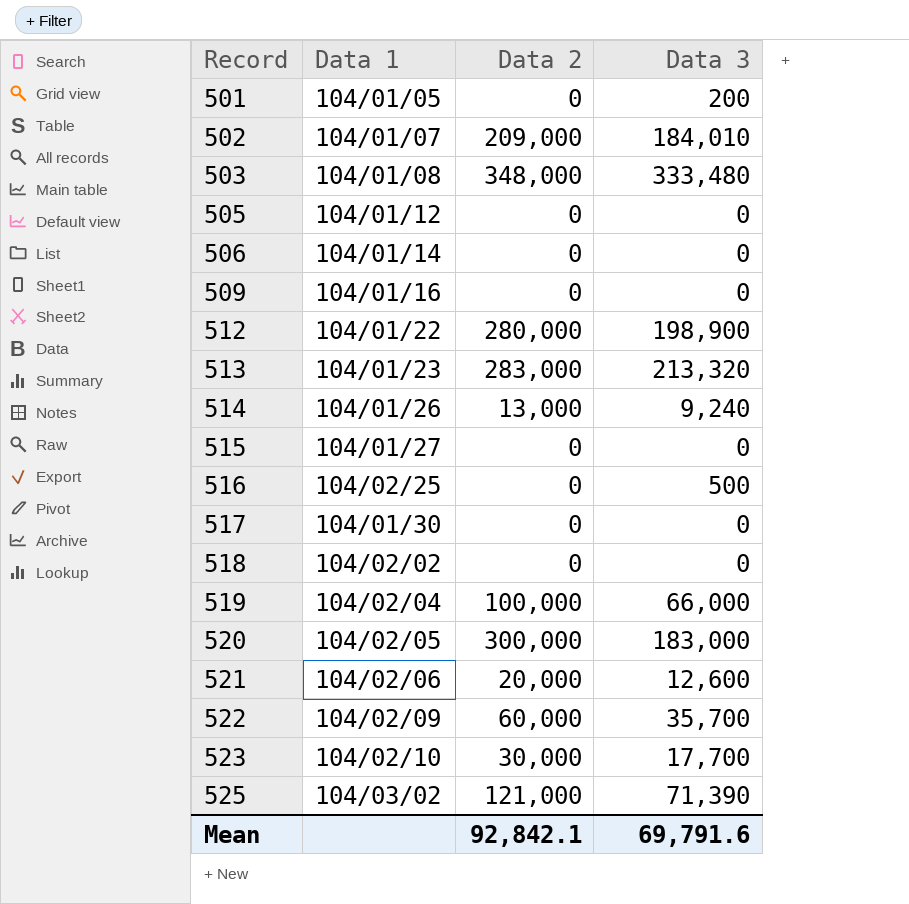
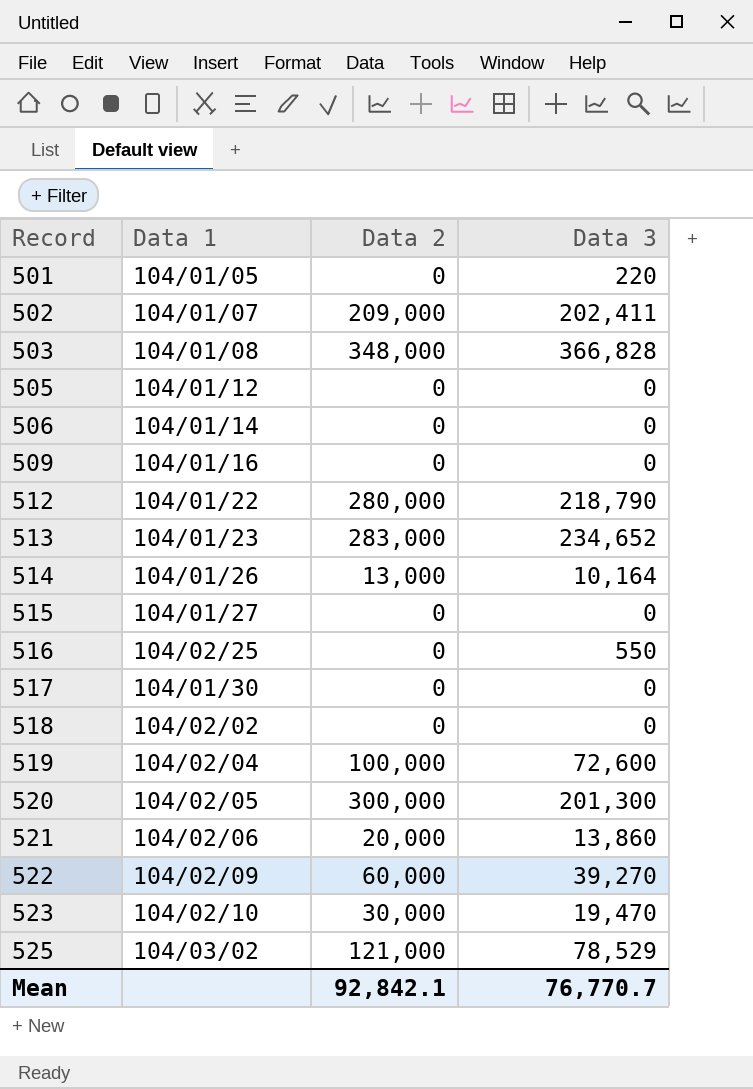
501 | Data 3: 200 -> 220
502 | Data 3: 184,010 -> 202,411
503 | Data 3: 333,480 -> 366,828
512 | Data 3: 198,900 -> 218,790
513 | Data 3: 213,320 -> 234,652
514 | Data 3: 9,240 -> 10,164
516 | Data 3: 500 -> 550
519 | Data 3: 66,000 -> 72,600
520 | Data 3: 183,000 -> 201,300
521 | Data 3: 12,600 -> 13,860
522 | Data 3: 35,700 -> 39,270
523 | Data 3: 17,700 -> 19,470
525 | Data 3: 71,390 -> 78,529
Mean | Data 3: 69,791.6 -> 76,770.7

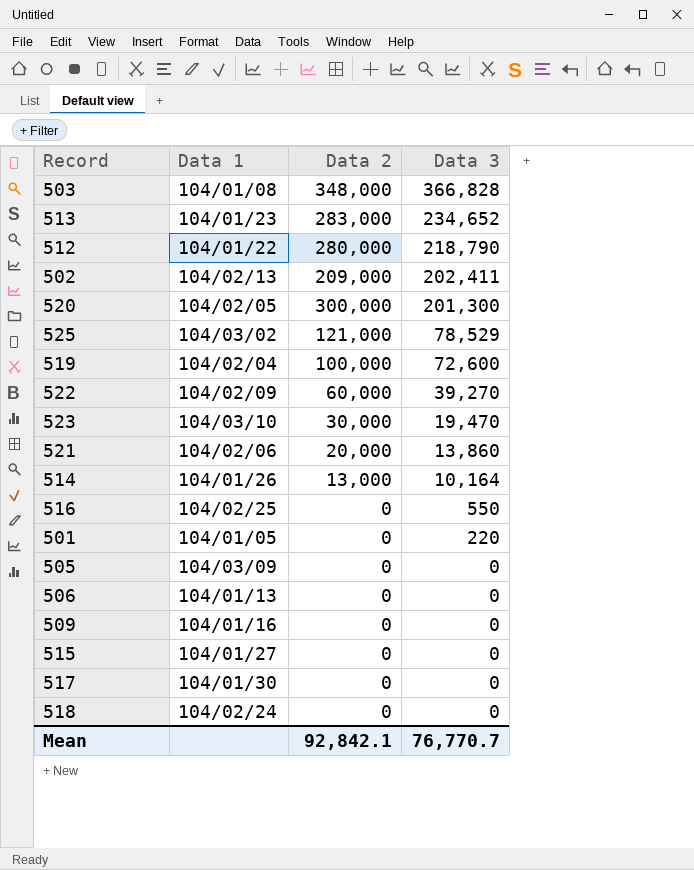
row order: Record ascending -> Data 3 descending
502 | Data 1: 104/01/07 -> 104/02/13
523 | Data 1: 104/02/10 -> 104/03/10
505 | Data 1: 104/01/12 -> 104/03/09
506 | Data 1: 104/01/14 -> 104/01/13
518 | Data 1: 104/02/02 -> 104/02/24

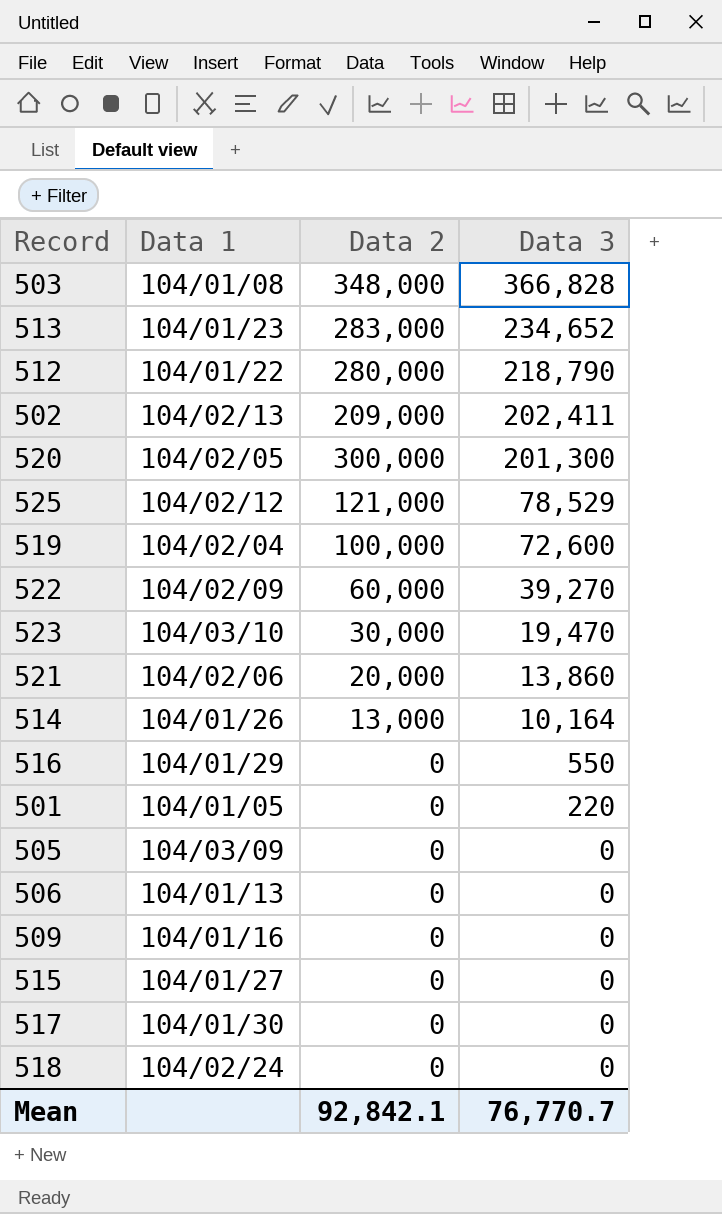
525 | Data 1: 104/03/02 -> 104/02/12
516 | Data 1: 104/02/25 -> 104/01/29

